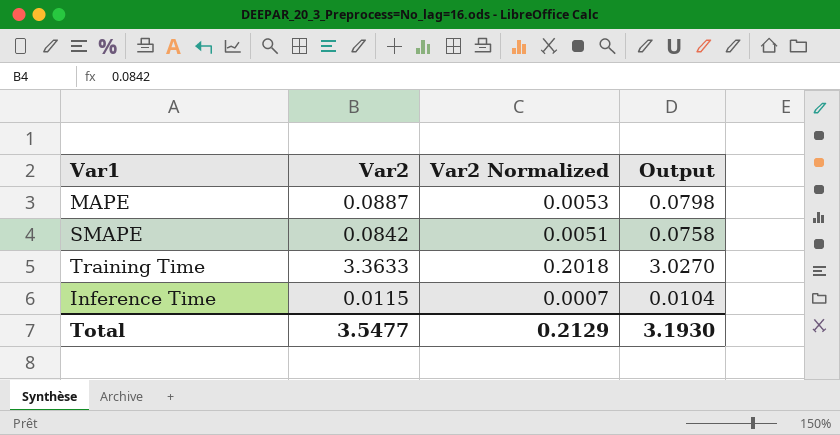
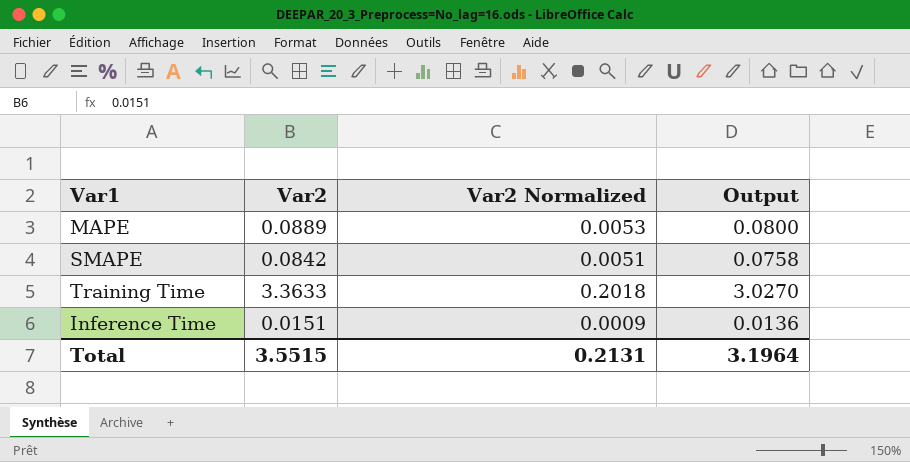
MAPE | Var2: 0.0887 -> 0.0889
MAPE | Output: 0.0798 -> 0.0800
Inference Time | Var2: 0.0115 -> 0.0151
Inference Time | Var2 Normalized: 0.0007 -> 0.0009
Inference Time | Output: 0.0104 -> 0.0136
Total | Var2: 3.5477 -> 3.5515
Total | Var2 Normalized: 0.2129 -> 0.2131
Total | Output: 3.1930 -> 3.1964

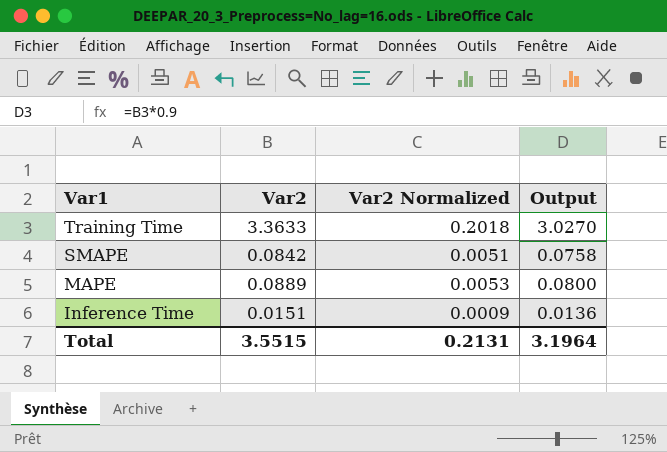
row order: none -> Var1 descending

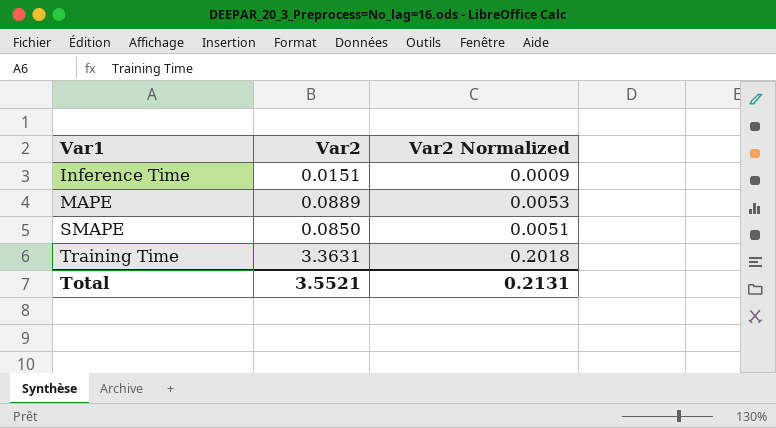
row order: Var1 descending -> Var1 ascending
column Output | formula: [Var2] * 0.9 -> none
SMAPE | Var2: 0.0842 -> 0.0850
Training Time | Var2: 3.3633 -> 3.3631
Total | Var2: 3.5515 -> 3.5521

